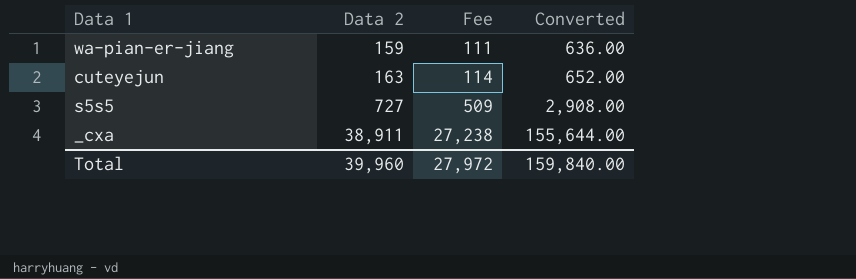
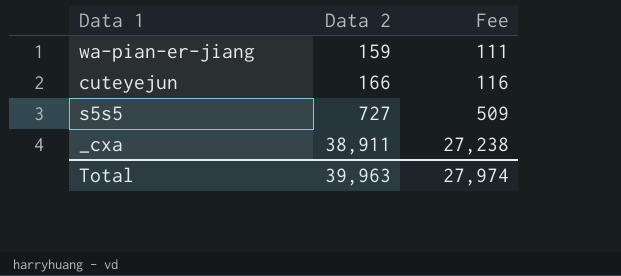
column Converted | formula: [Data 2] * 4 -> none
cuteyejun | Data 2: 163 -> 166
cuteyejun | Fee: 114 -> 116
Total | Data 2: 39,960 -> 39,963
Total | Fee: 27,972 -> 27,974

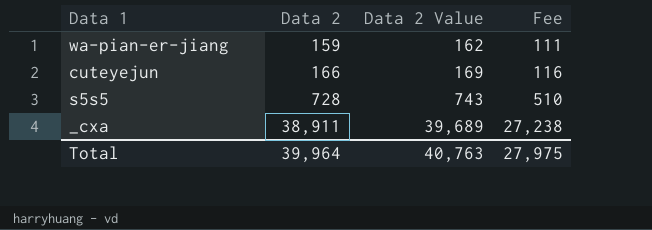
column Data 2 Value | formula: none -> [Data 2] * 1.02
s5s5 | Data 2: 727 -> 728
s5s5 | Fee: 509 -> 510
Total | Data 2: 39,963 -> 39,964
Total | Fee: 27,974 -> 27,975

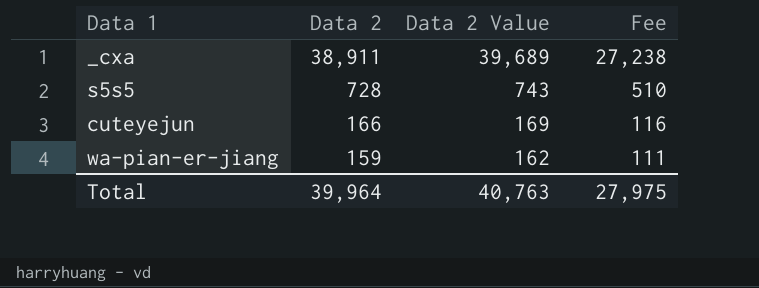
row order: Data 2 ascending -> Data 2 descending

